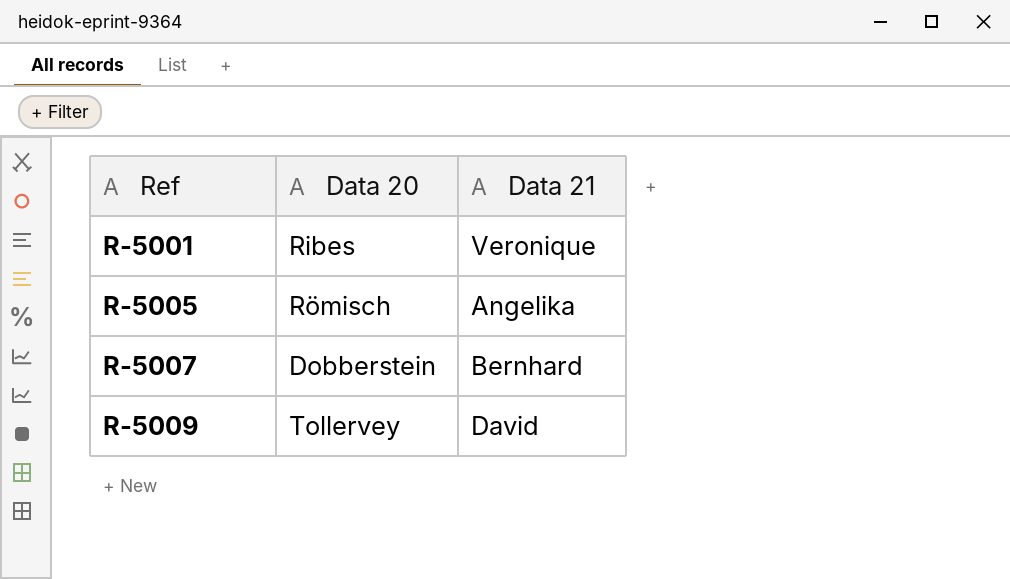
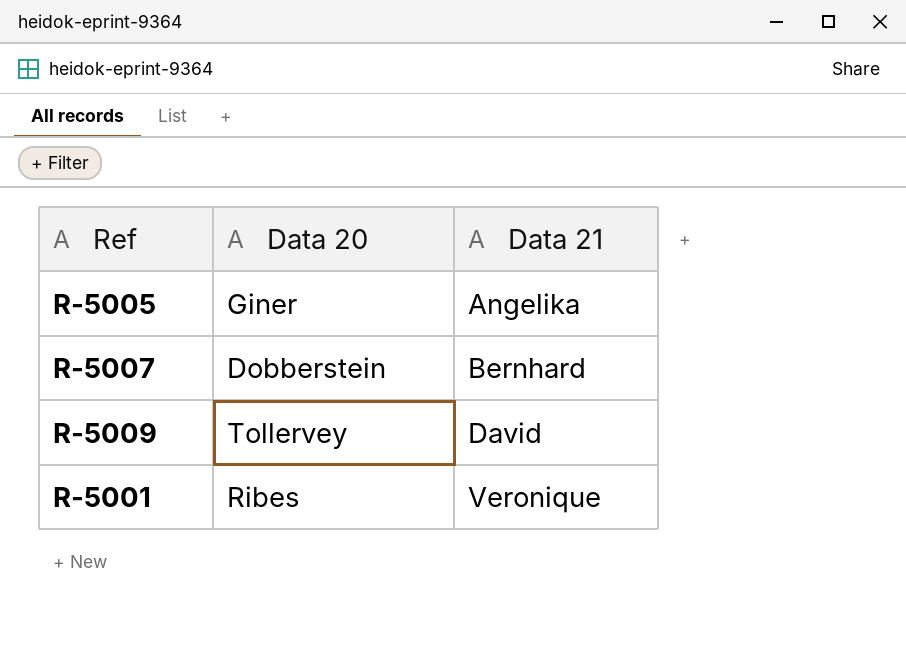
row order: Ref ascending -> Data 21 ascending
R-5005 | Data 20: Römisch -> Giner

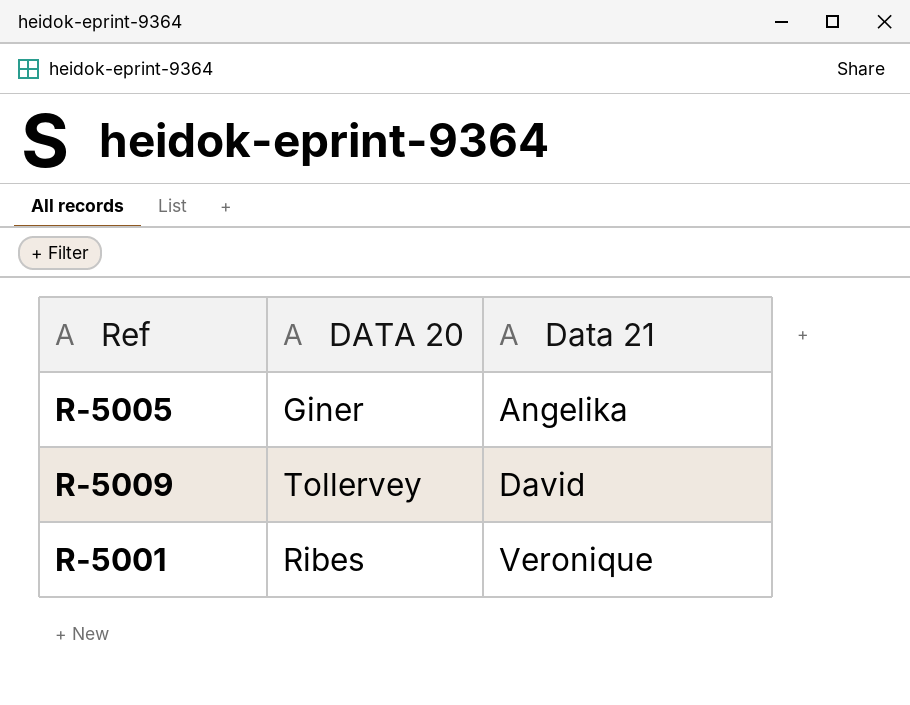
column name: Data 20 -> DATA 20
row R-5007: Dobberstein | Bernhard -> none

